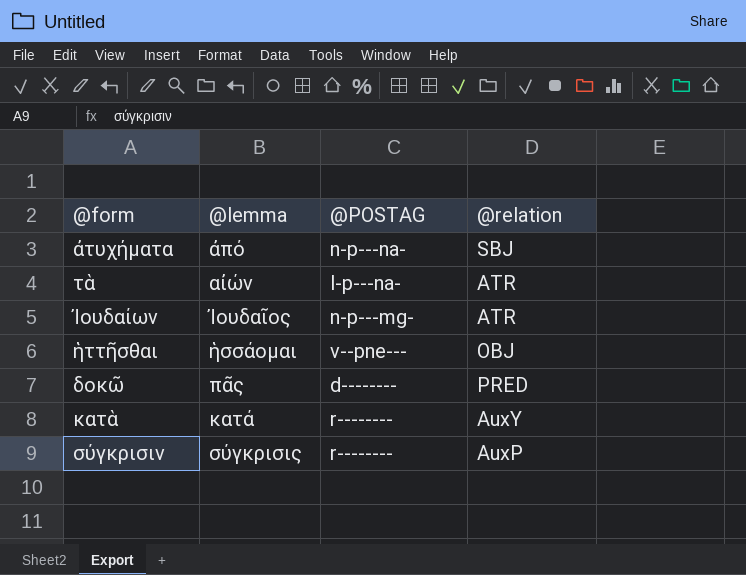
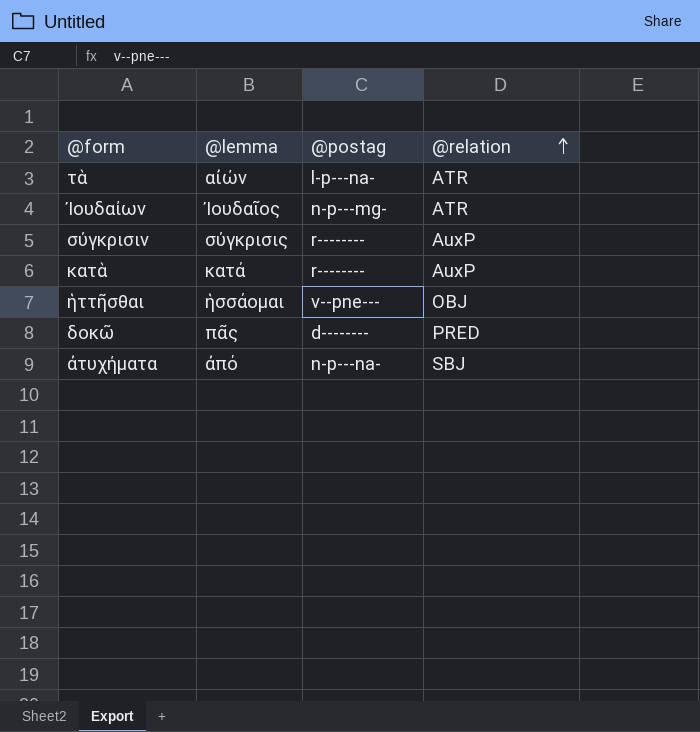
row order: none -> @relation ascending
column name: @POSTAG -> @postag
κατὰ | @relation: AuxY -> AuxP

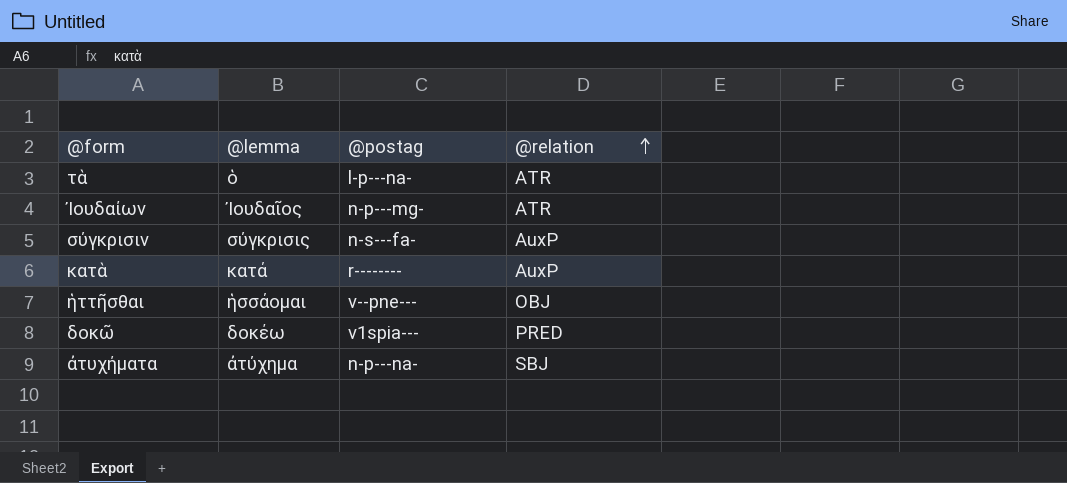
τὰ | @lemma: αἰών -> ὁ
σύγκρισιν | @postag: r-------- -> n-s---fa-
δοκῶ | @lemma: πᾶς -> δοκέω
δοκῶ | @postag: d-------- -> v1spia---
ἀτυχήματα | @lemma: ἀπό -> ἀτύχημα

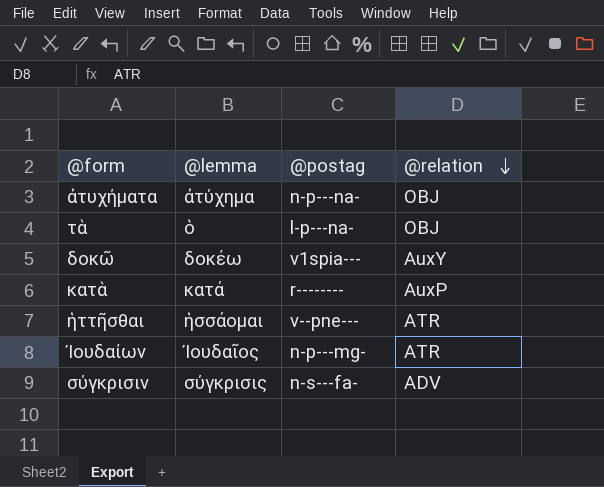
row order: @relation ascending -> @relation descending
ἀτυχήματα | @relation: SBJ -> OBJ
τὰ | @relation: ATR -> OBJ
δοκῶ | @relation: PRED -> AuxY
ἡττῆσθαι | @relation: OBJ -> ATR
σύγκρισιν | @relation: AuxP -> ADV

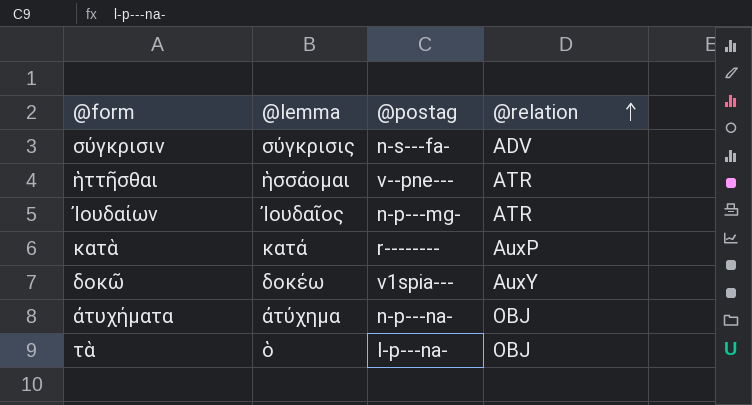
row order: @relation descending -> @relation ascending

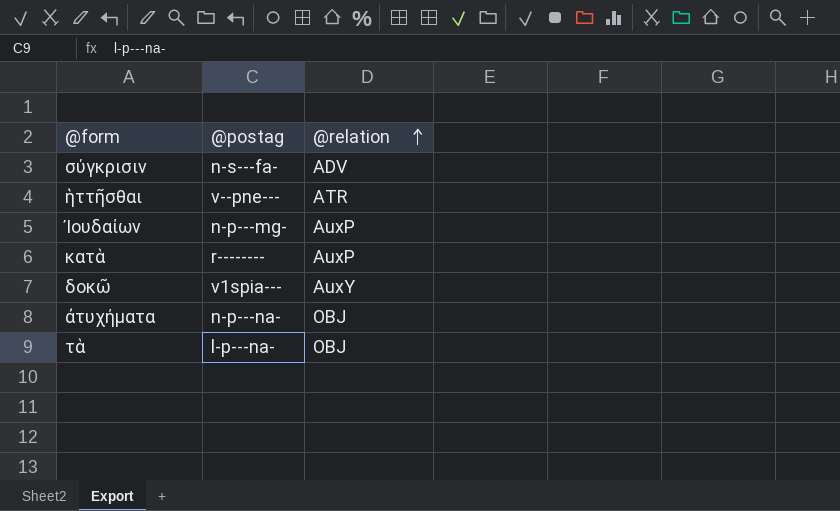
column @lemma | position: 2 -> none
Ἰουδαίων | @relation: ATR -> AuxP

